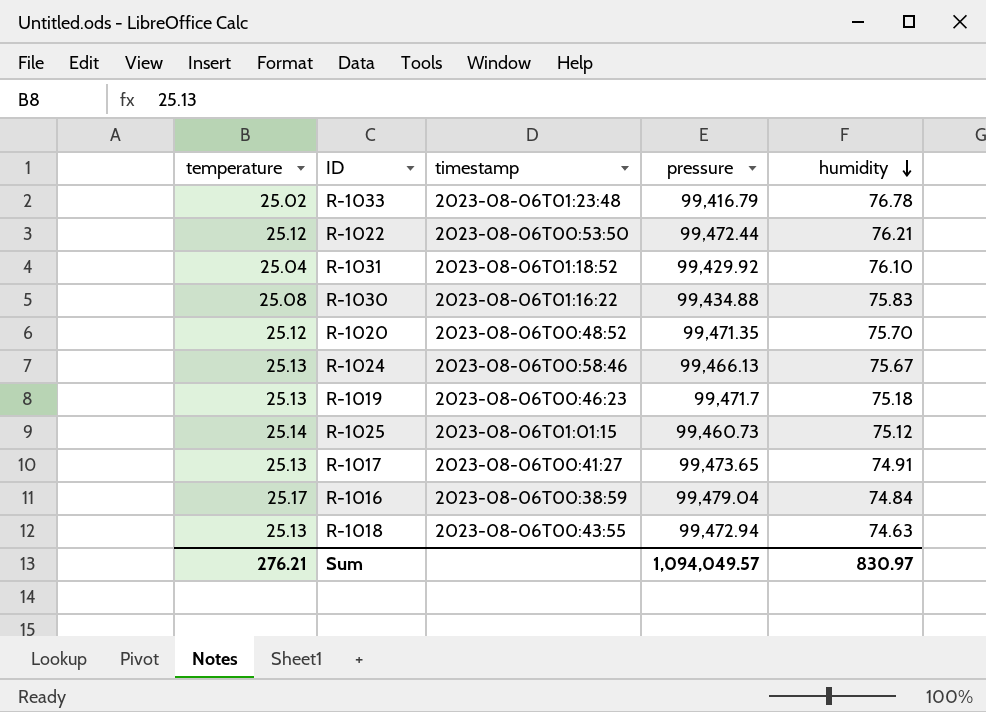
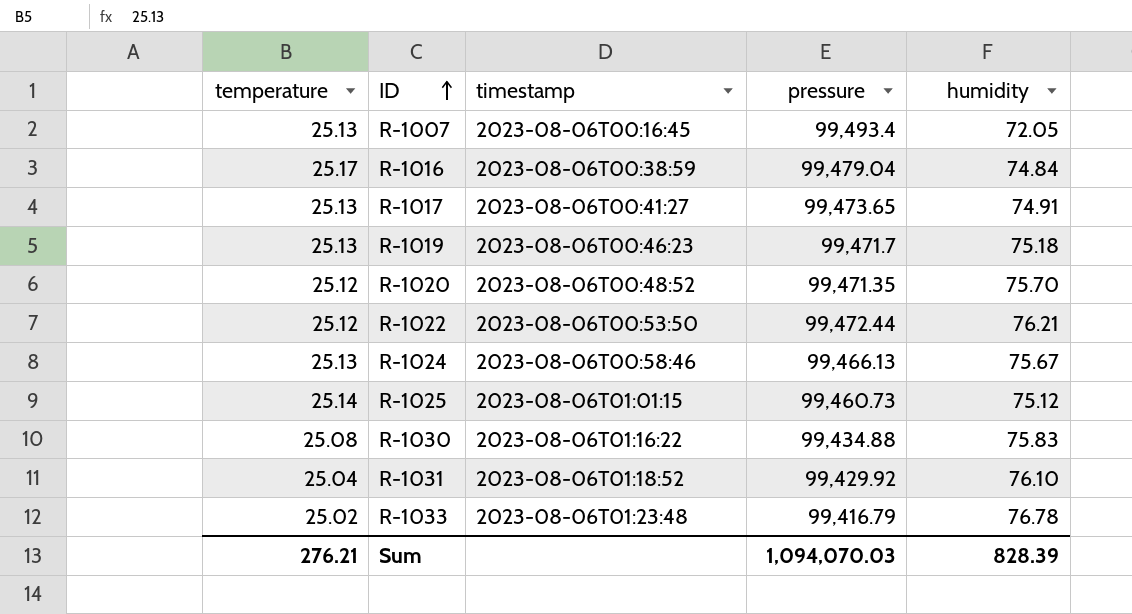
row order: humidity descending -> ID ascending
row R-1018: 25.13 | 2023-08-06T00:43:55 | 99,472.94 | 74.63 -> none
row R-1007: none -> 25.13 | 2023-08-06T00:16:45 | 99,493.4 | 72.05
Sum | pressure: 1,094,049.57 -> 1,094,070.03
Sum | humidity: 830.97 -> 828.39

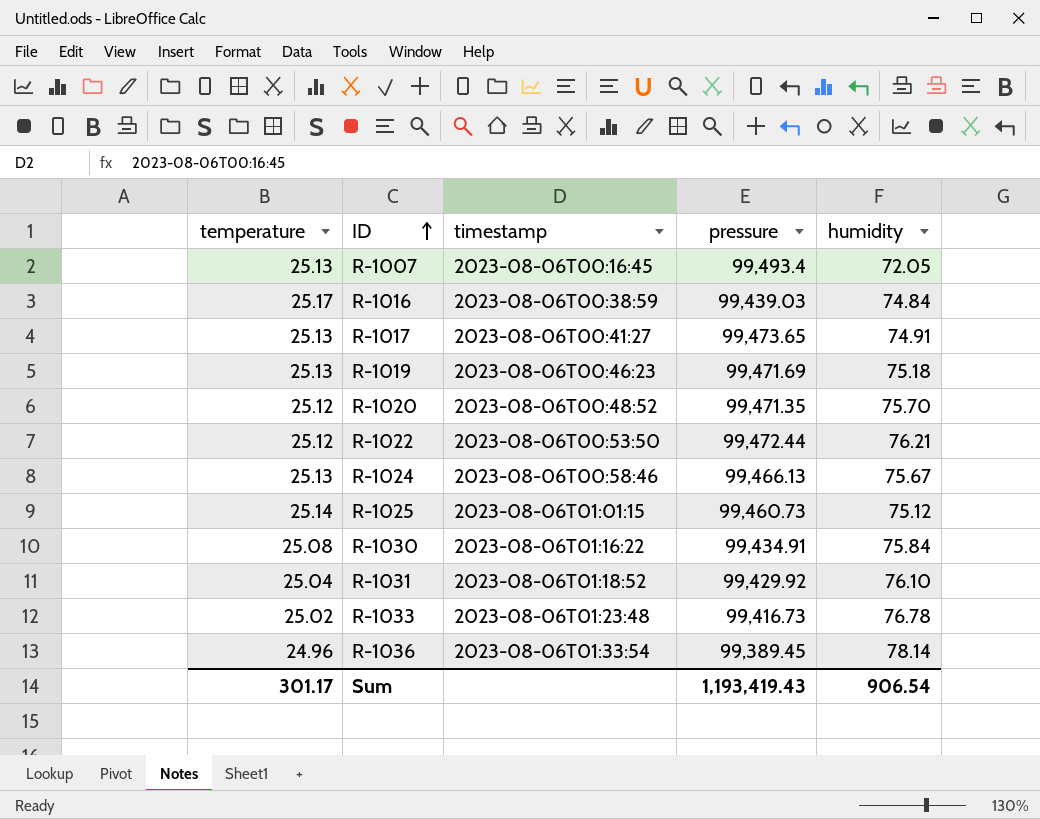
R-1016 | pressure: 99,479.04 -> 99,439.03
R-1019 | pressure: 99,471.7 -> 99,471.69
R-1030 | pressure: 99,434.88 -> 99,434.91
R-1030 | humidity: 75.83 -> 75.84
R-1033 | pressure: 99,416.79 -> 99,416.73
row R-1036: none -> 24.96 | 2023-08-06T01:33:54 | 99,389.45 | 78.14
Sum | temperature: 276.21 -> 301.17
Sum | pressure: 1,094,070.03 -> 1,193,419.43
Sum | humidity: 828.39 -> 906.54

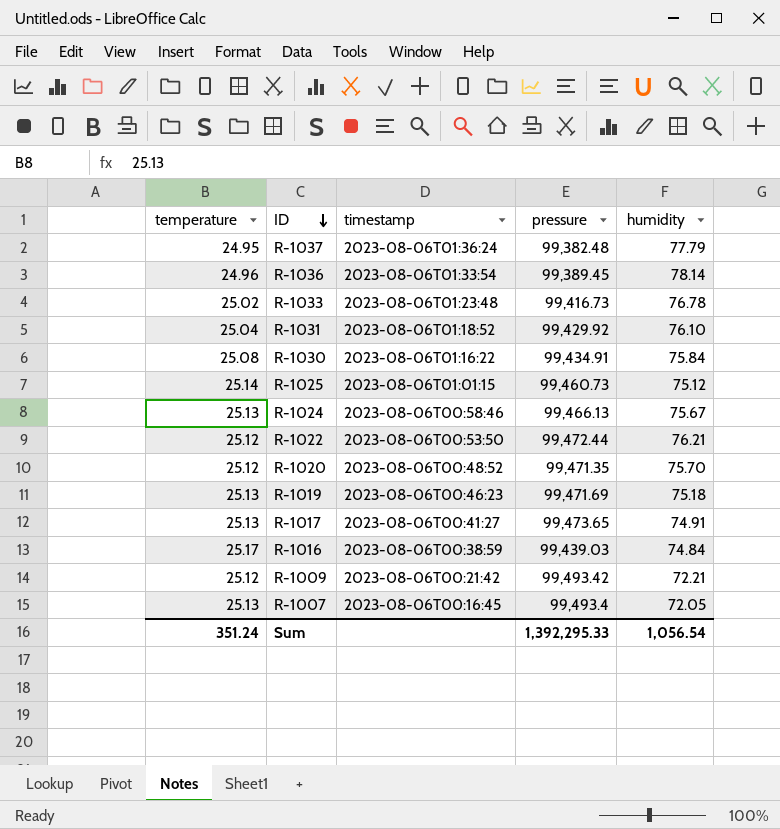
row order: ID ascending -> ID descending
row R-1037: none -> 24.95 | 2023-08-06T01:36:24 | 99,382.48 | 77.79
row R-1009: none -> 25.12 | 2023-08-06T00:21:42 | 99,493.42 | 72.21
Sum | temperature: 301.17 -> 351.24
Sum | pressure: 1,193,419.43 -> 1,392,295.33
Sum | humidity: 906.54 -> 1,056.54

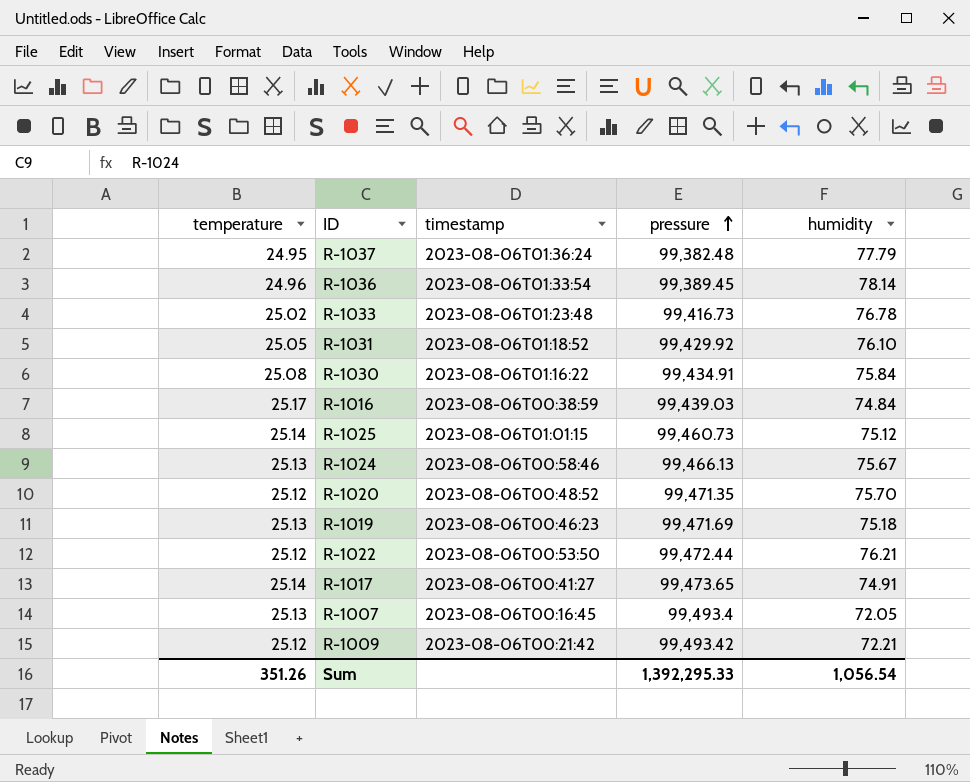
row order: ID descending -> pressure ascending
R-1031 | temperature: 25.04 -> 25.05
R-1017 | temperature: 25.13 -> 25.14
Sum | temperature: 351.24 -> 351.26

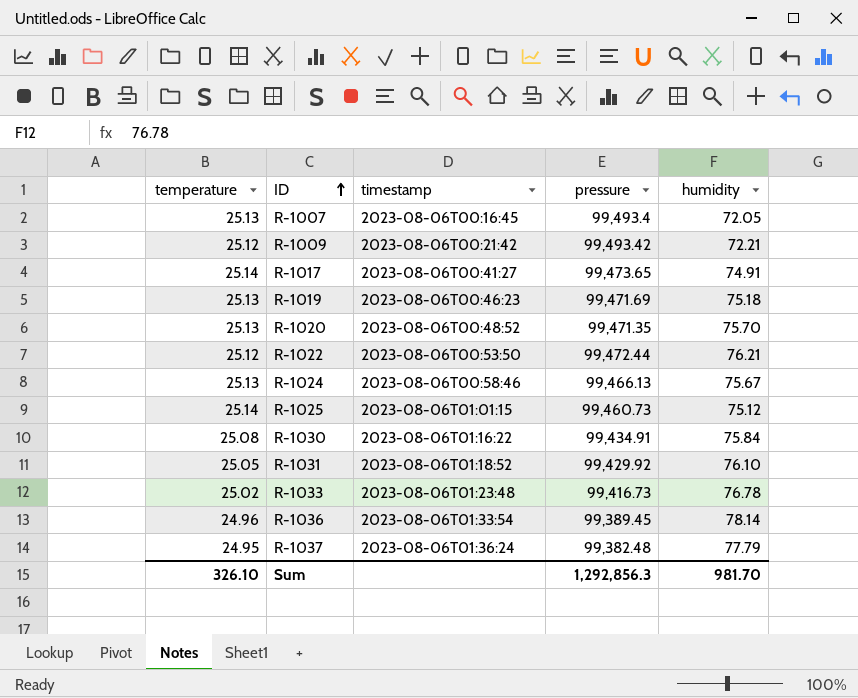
row order: pressure ascending -> ID ascending
row R-1016: 25.17 | 2023-08-06T00:38:59 | 99,439.03 | 74.84 -> none
R-1020 | temperature: 25.12 -> 25.13
Sum | temperature: 351.26 -> 326.10
Sum | pressure: 1,392,295.33 -> 1,292,856.3
Sum | humidity: 1,056.54 -> 981.70

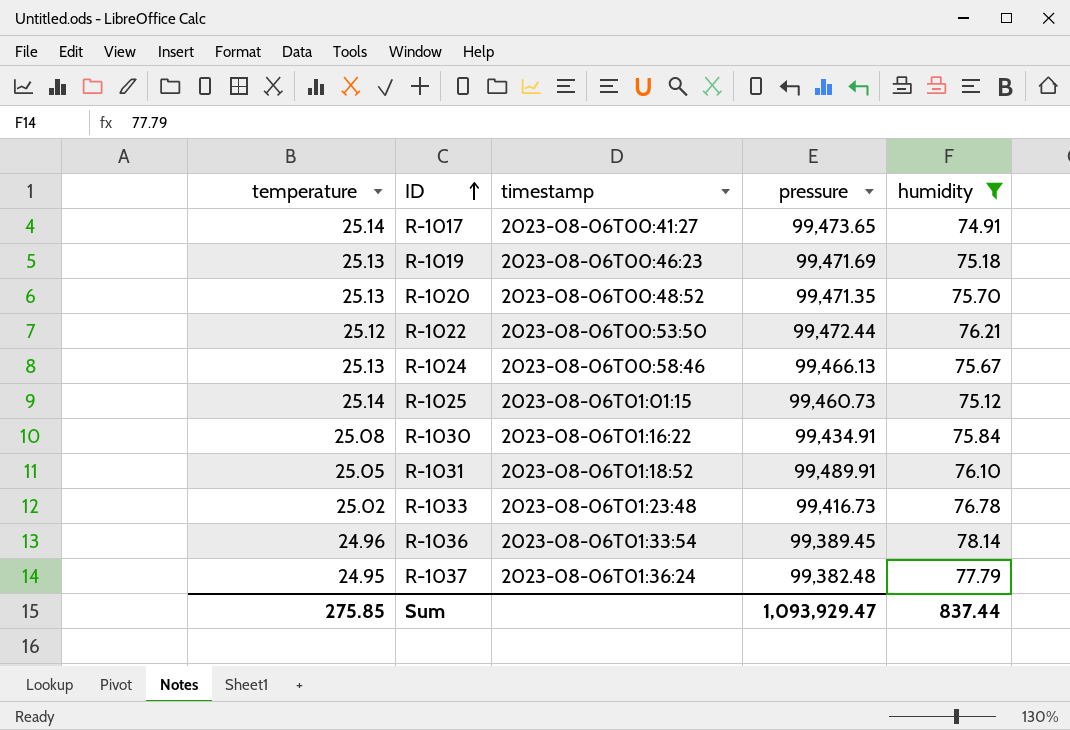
filter: none -> humidity >= 74.91
R-1031 | pressure: 99,429.92 -> 99,489.91
Sum | temperature: 326.10 -> 275.85
Sum | pressure: 1,292,856.3 -> 1,093,929.47
Sum | humidity: 981.70 -> 837.44

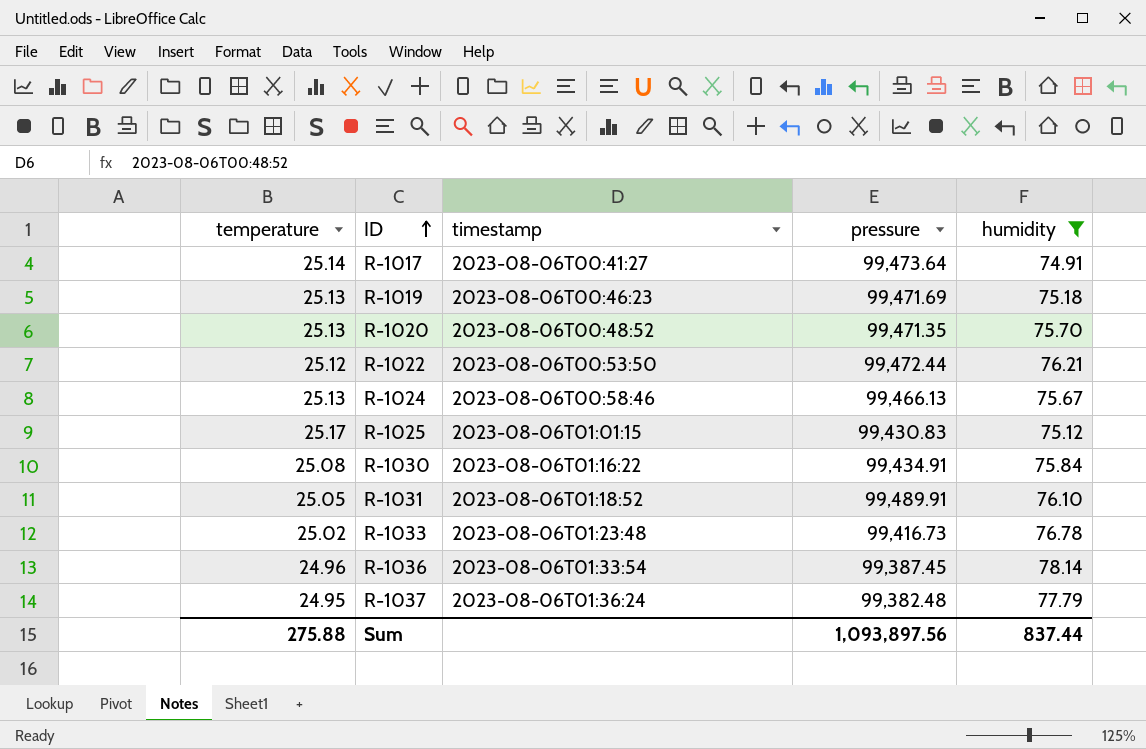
R-1017 | pressure: 99,473.65 -> 99,473.64
R-1025 | temperature: 25.14 -> 25.17
R-1025 | pressure: 99,460.73 -> 99,430.83
R-1036 | pressure: 99,389.45 -> 99,387.45
Sum | temperature: 275.85 -> 275.88
Sum | pressure: 1,093,929.47 -> 1,093,897.56

